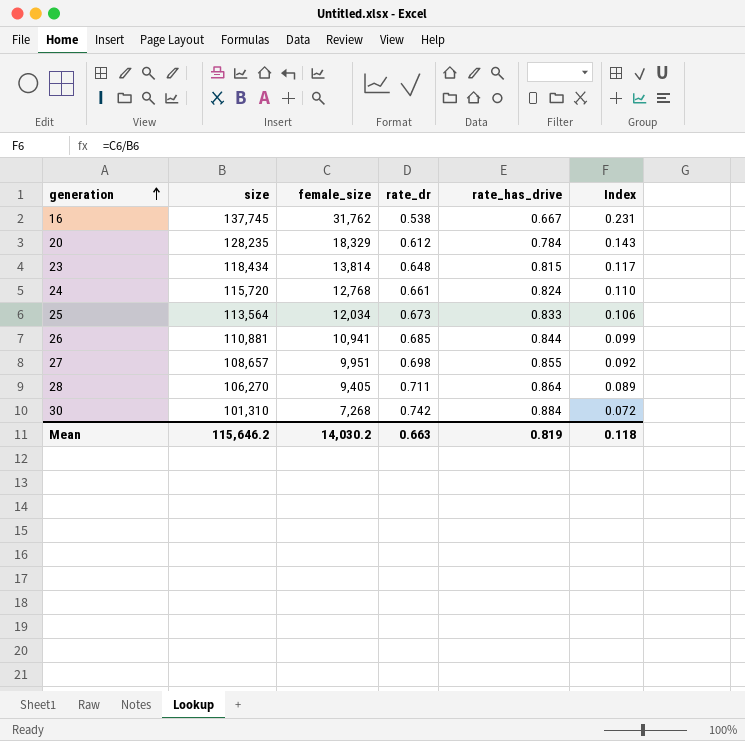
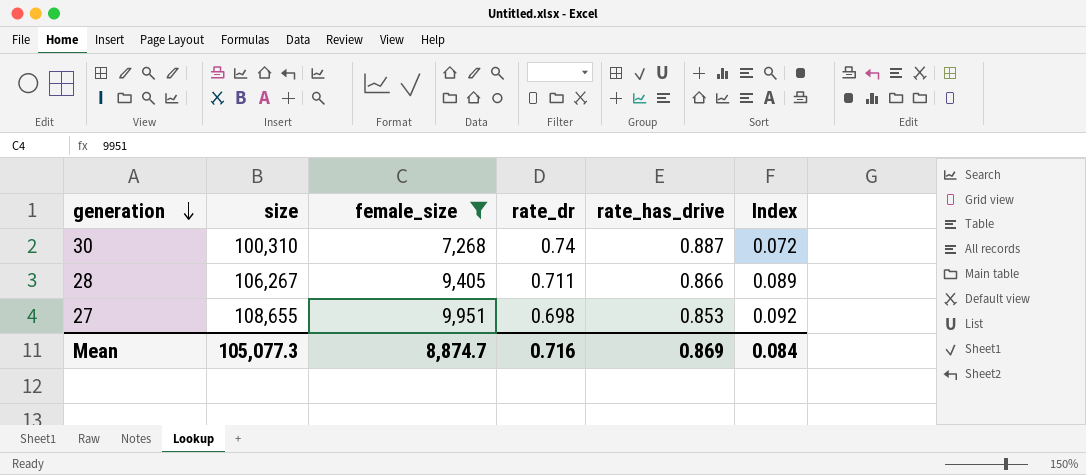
filter: none -> female_size <= 9,951
row order: generation ascending -> generation descending
30 | size: 101,310 -> 100,310
30 | rate_dr: 0.742 -> 0.74
30 | rate_has_drive: 0.884 -> 0.887
28 | size: 106,270 -> 106,267
28 | rate_has_drive: 0.864 -> 0.866
27 | size: 108,657 -> 108,655
27 | rate_has_drive: 0.855 -> 0.853
Mean | size: 115,646.2 -> 105,077.3
Mean | female_size: 14,030.2 -> 8,874.7
Mean | rate_dr: 0.663 -> 0.716
Mean | rate_has_drive: 0.819 -> 0.869
Mean | Index: 0.118 -> 0.084

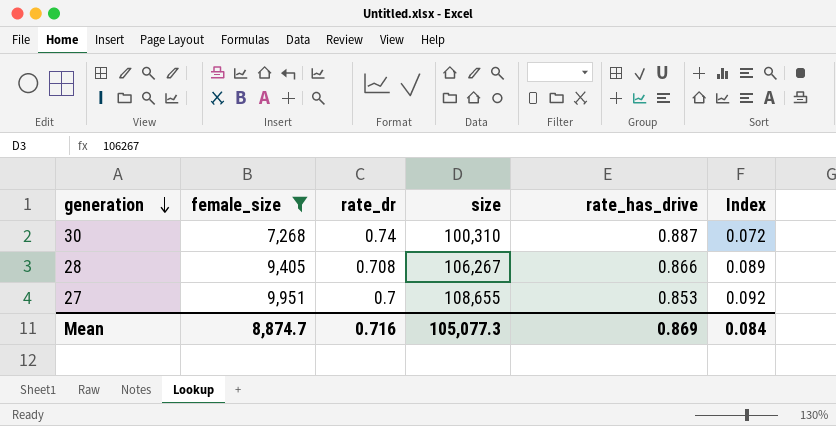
column size | position: 2 -> 4
28 | rate_dr: 0.711 -> 0.708
27 | rate_dr: 0.698 -> 0.7

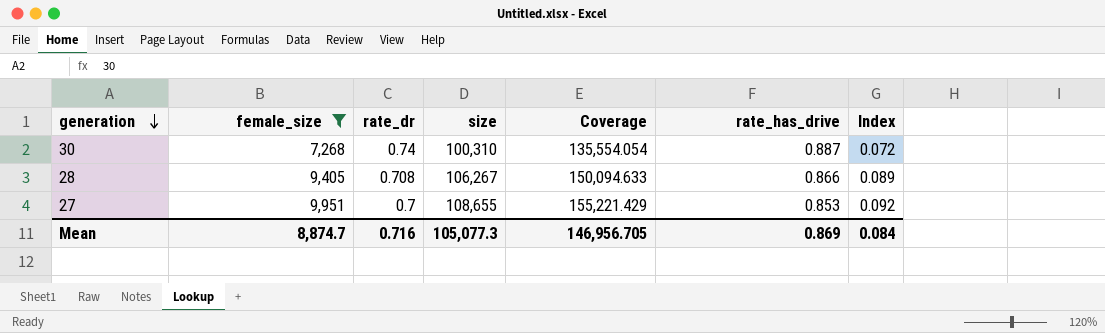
column Coverage | formula: none -> [size] / [rate_dr]

